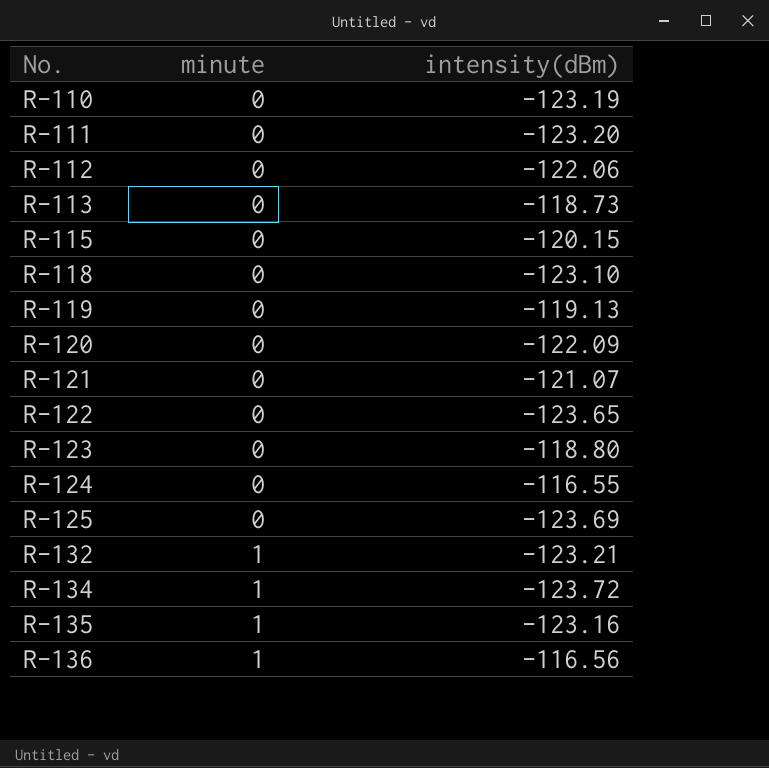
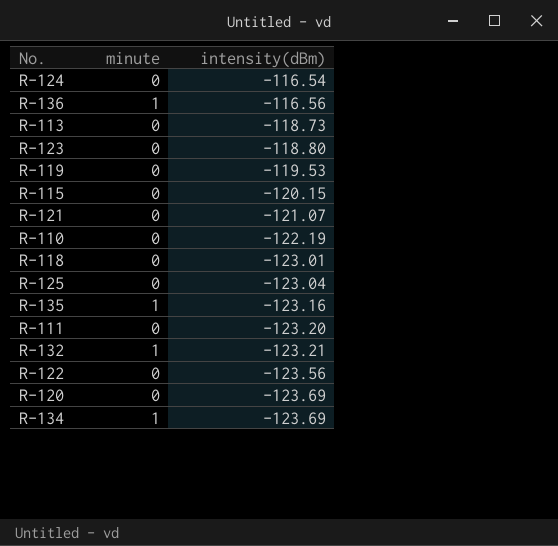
row order: No. ascending -> intensity(dBm) descending
row R-112: 0 | -122.06 -> none
R-124 | intensity(dBm): -116.55 -> -116.54
R-119 | intensity(dBm): -119.13 -> -119.53
R-110 | intensity(dBm): -123.19 -> -122.19
R-118 | intensity(dBm): -123.10 -> -123.01
R-125 | intensity(dBm): -123.69 -> -123.04
R-122 | intensity(dBm): -123.65 -> -123.56
R-120 | intensity(dBm): -122.09 -> -123.69
R-134 | intensity(dBm): -123.72 -> -123.69

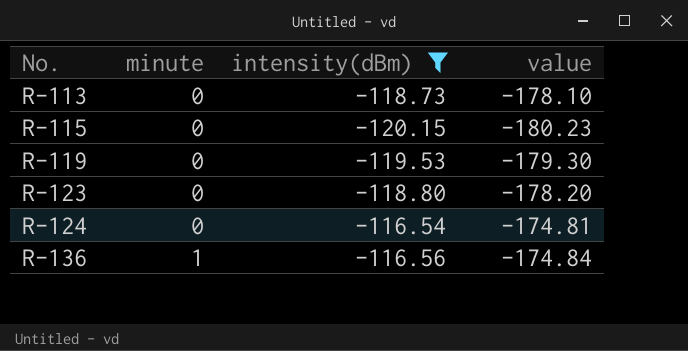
filter: none -> intensity(dBm) >= -120.15
row order: intensity(dBm) descending -> No. ascending
column value | formula: none -> [intensity(dBm)] * 1.5

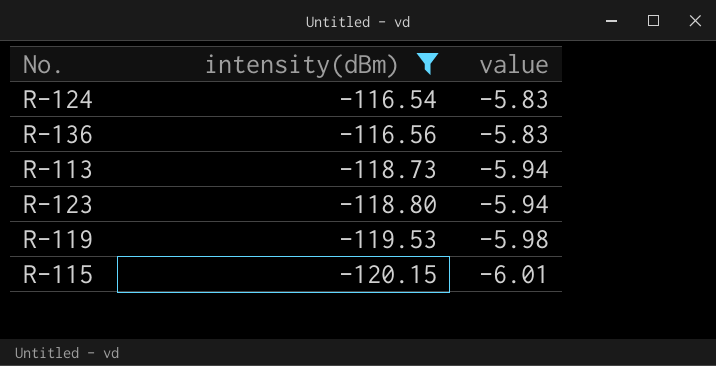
row order: No. ascending -> intensity(dBm) descending
column minute | position: 2 -> none
column value | formula: [intensity(dBm)] * 1.5 -> [intensity(dBm)] * 0.05

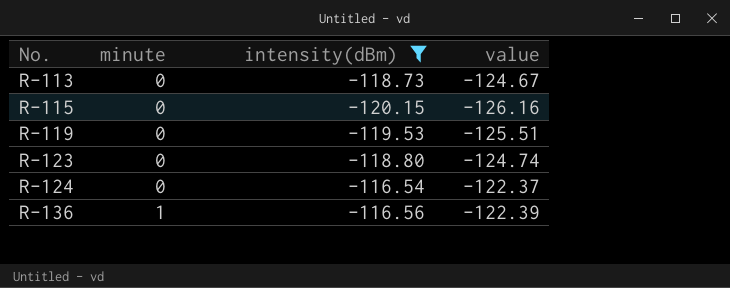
row order: intensity(dBm) descending -> No. ascending
column minute | position: none -> 2
column value | formula: [intensity(dBm)] * 0.05 -> [intensity(dBm)] * 1.05

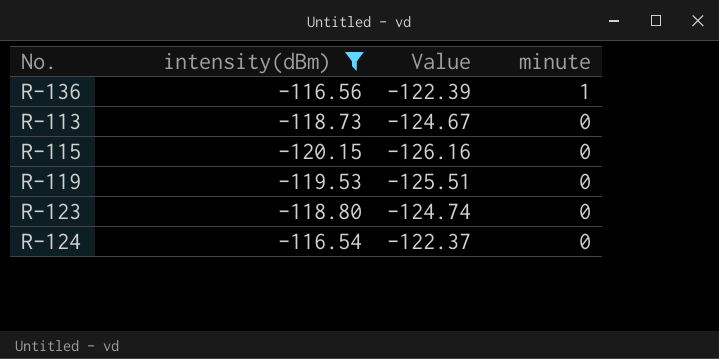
row order: No. ascending -> minute descending
column name: value -> Value
column minute | position: 2 -> 4

